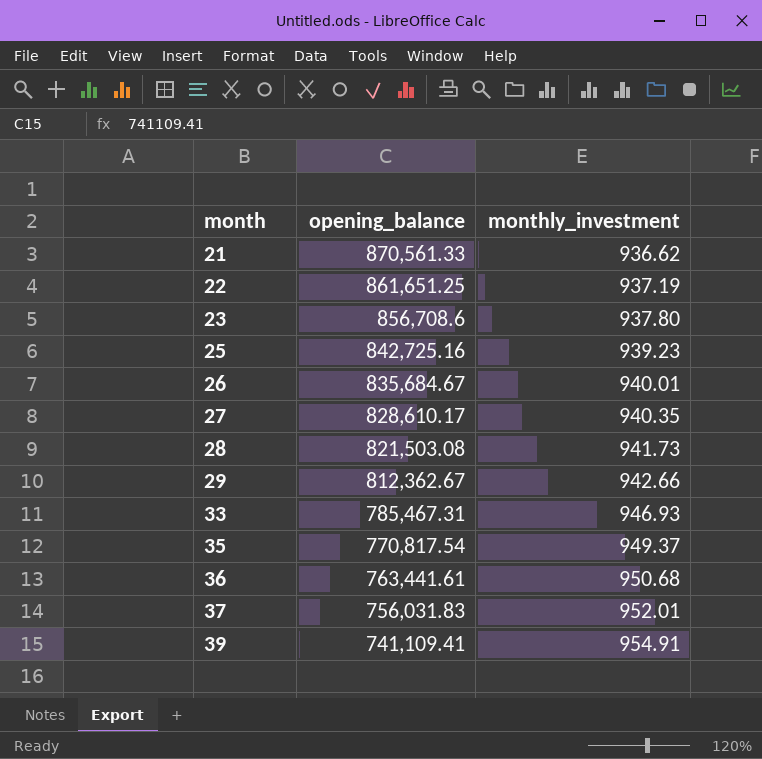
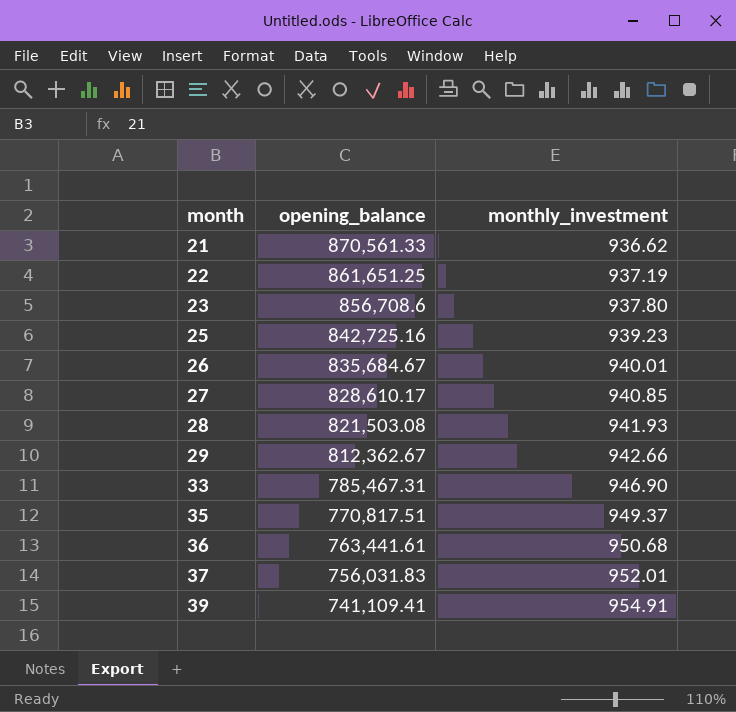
27 | monthly_investment: 940.35 -> 940.85
28 | monthly_investment: 941.73 -> 941.93
33 | monthly_investment: 946.93 -> 946.90
35 | opening_balance: 770,817.54 -> 770,817.51

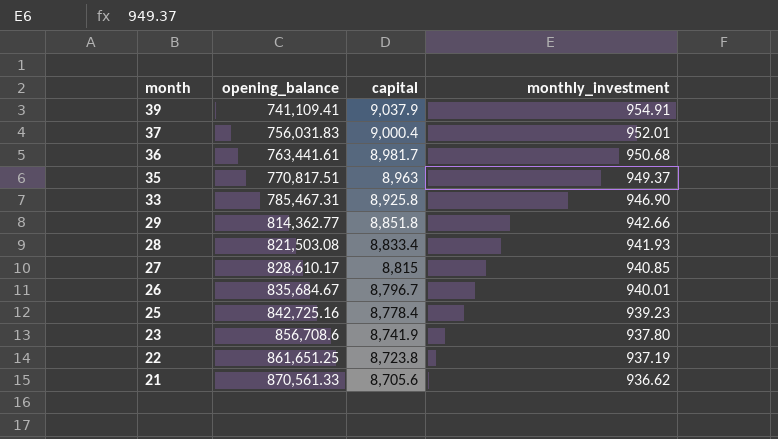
row order: month ascending -> month descending
column capital | position: none -> 3
29 | opening_balance: 812,362.67 -> 814,362.77

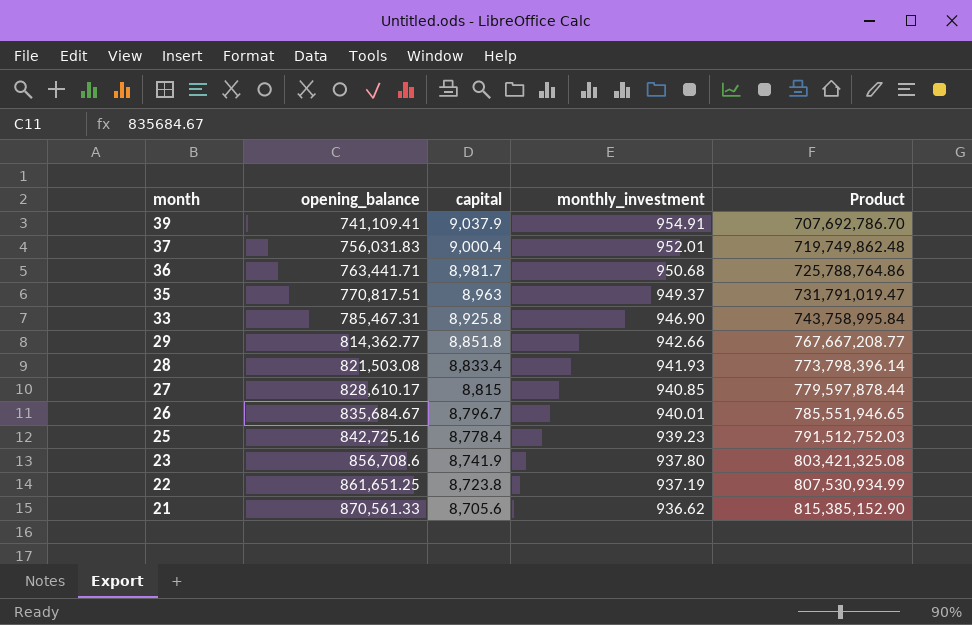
column Product | formula: none -> [opening_balance] * [monthly_investment]
36 | opening_balance: 763,441.61 -> 763,441.71

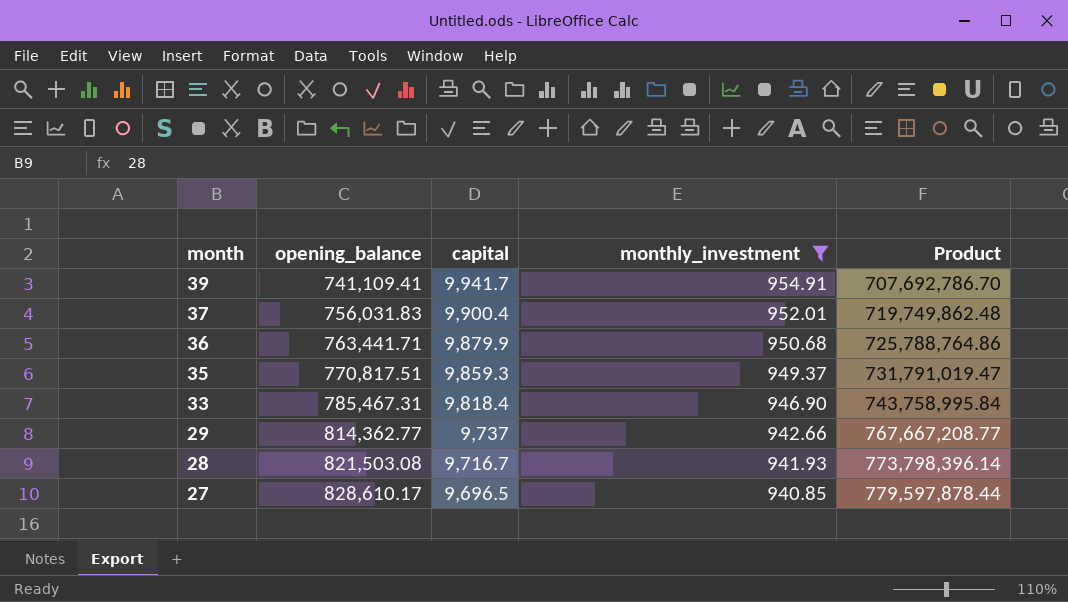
filter: none -> monthly_investment >= 940.85
39 | capital: 9,037.9 -> 9,941.7
37 | capital: 9,000.4 -> 9,900.4
36 | capital: 8,981.7 -> 9,879.9
35 | capital: 8,963 -> 9,859.3
33 | capital: 8,925.8 -> 9,818.4
29 | capital: 8,851.8 -> 9,737
28 | capital: 8,833.4 -> 9,716.7
27 | capital: 8,815 -> 9,696.5

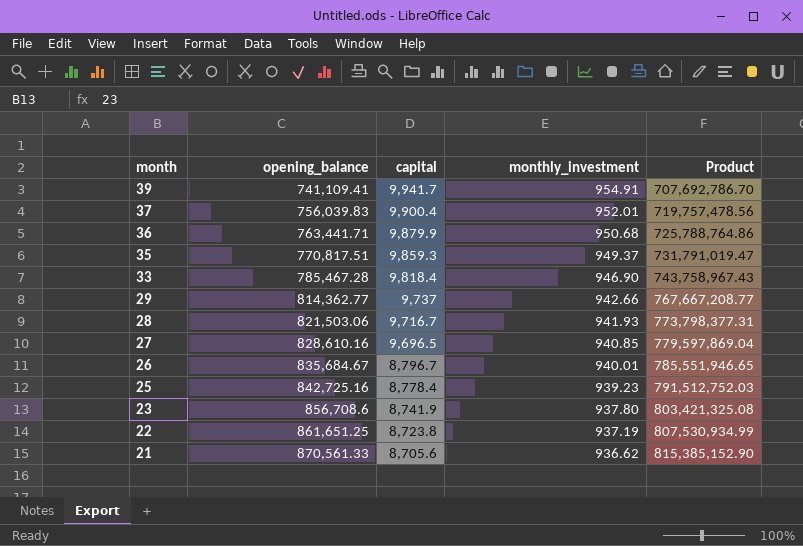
filter: monthly_investment >= 940.85 -> none
37 | opening_balance: 756,031.83 -> 756,039.83
37 | Product: 719,749,862.48 -> 719,757,478.56
33 | opening_balance: 785,467.31 -> 785,467.28
33 | Product: 743,758,995.84 -> 743,758,967.43
28 | opening_balance: 821,503.08 -> 821,503.06
28 | Product: 773,798,396.14 -> 773,798,377.31
27 | opening_balance: 828,610.17 -> 828,610.16
27 | Product: 779,597,878.44 -> 779,597,869.04

